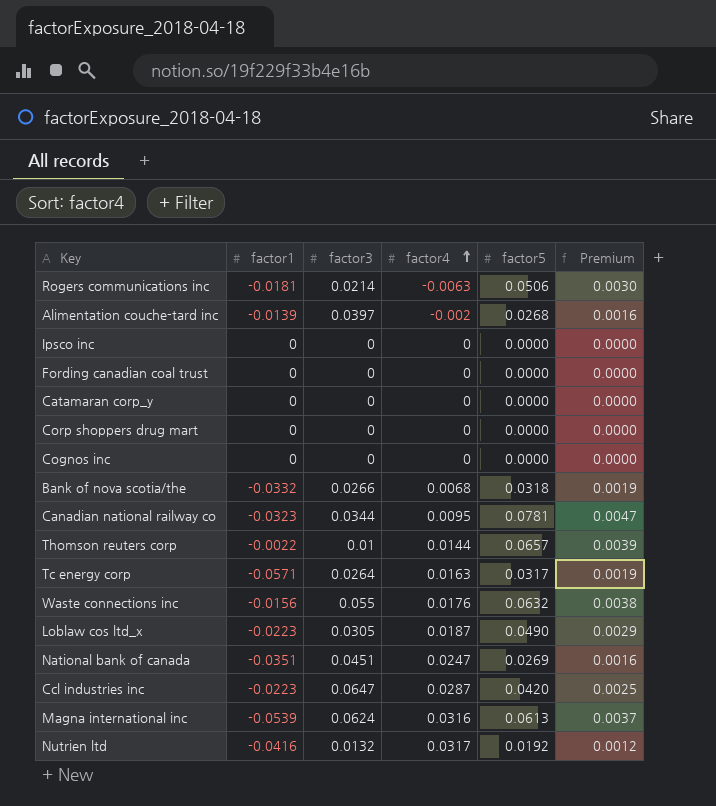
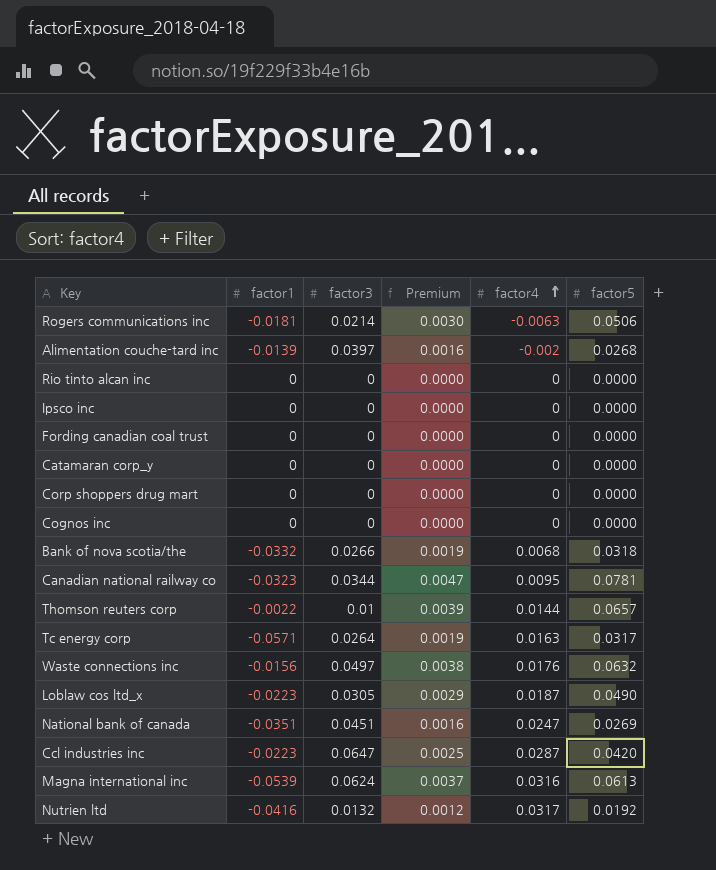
column Premium | position: 6 -> 4
row Rio tinto alcan inc: none -> 0 | 0 | 0.0000 | 0 | 0.0000
Waste connections inc | factor3: 0.055 -> 0.0497

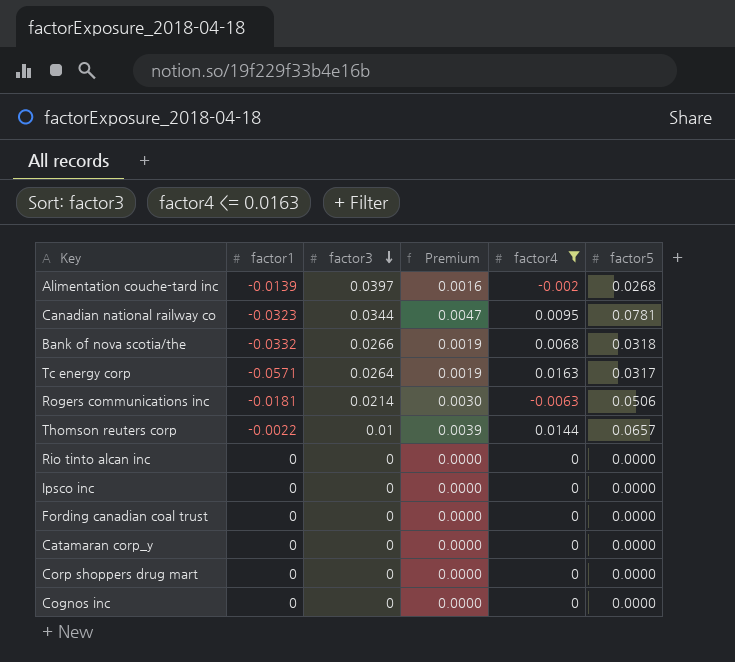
filter: none -> factor4 <= 0.0163
row order: factor4 ascending -> factor3 descending

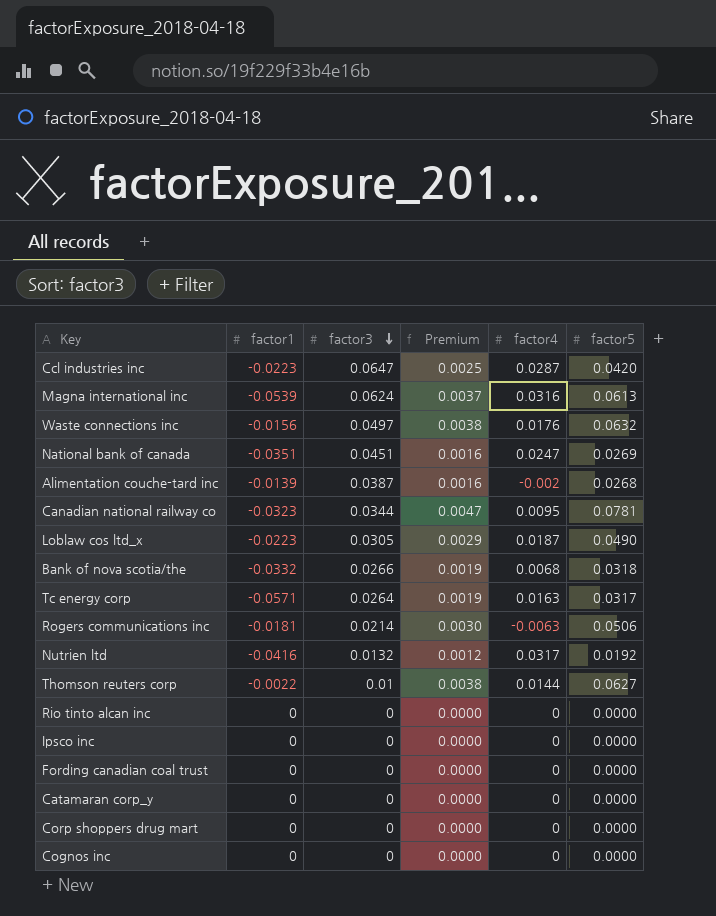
filter: factor4 <= 0.0163 -> none
Alimentation couche-tard inc | factor3: 0.0397 -> 0.0387
Thomson reuters corp | Premium: 0.0039 -> 0.0038
Thomson reuters corp | factor5: 0.0657 -> 0.0627

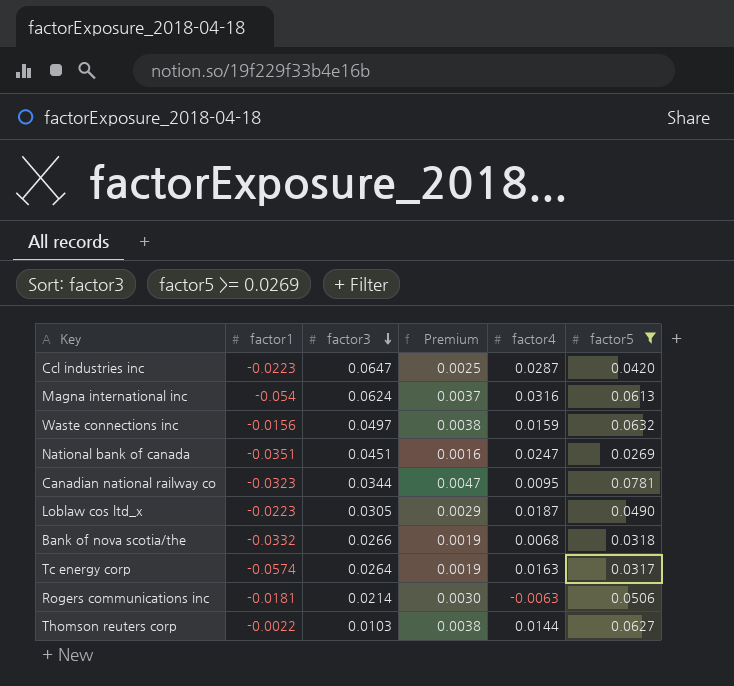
filter: none -> factor5 >= 0.0269
Magna international inc | factor1: -0.0539 -> -0.054
Waste connections inc | factor4: 0.0176 -> 0.0159
Tc energy corp | factor1: -0.0571 -> -0.0574
Thomson reuters corp | factor3: 0.01 -> 0.0103

